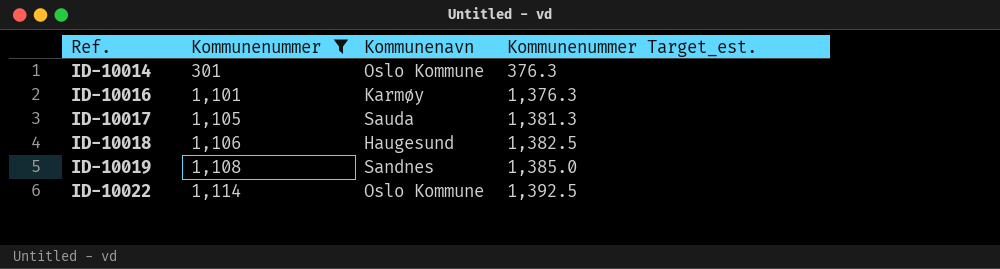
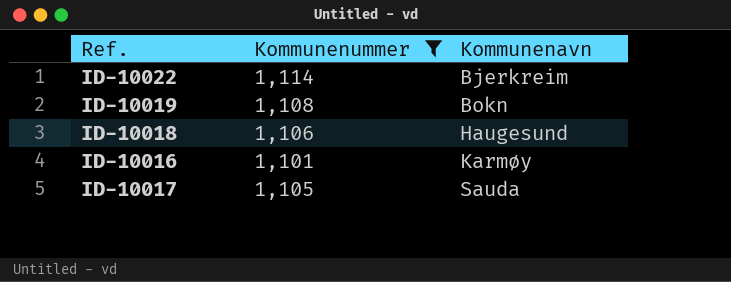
row order: Ref. ascending -> Kommunenavn ascending
column Kommunenummer Target_est. | formula: [Kommunenummer] * 1.25 -> none
row ID-10014: 301 | Oslo Kommune | 376.3 -> none
ID-10022 | Kommunenavn: Oslo Kommune -> Bjerkreim
ID-10019 | Kommunenavn: Sandnes -> Bokn

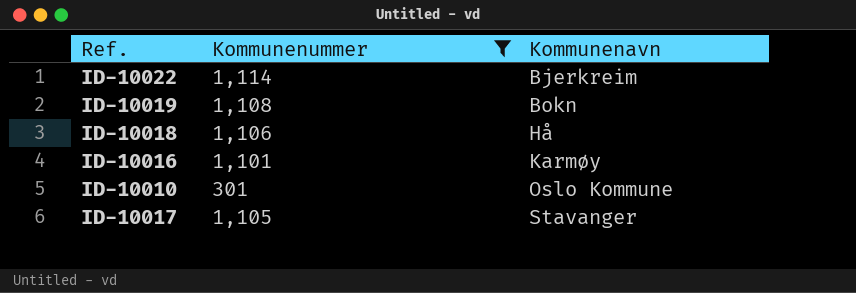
ID-10018 | Kommunenavn: Haugesund -> Hå
row ID-10010: none -> 301 | Oslo Kommune
ID-10017 | Kommunenavn: Sauda -> Stavanger

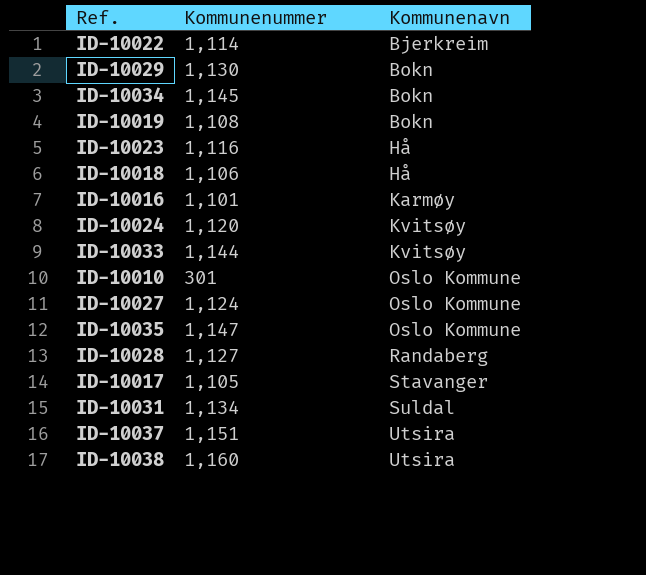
filter: Kommunenummer <= 1,114 -> none

